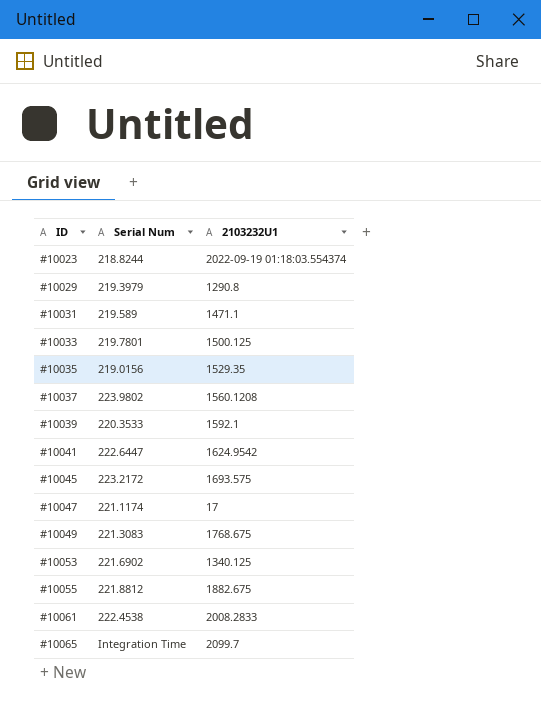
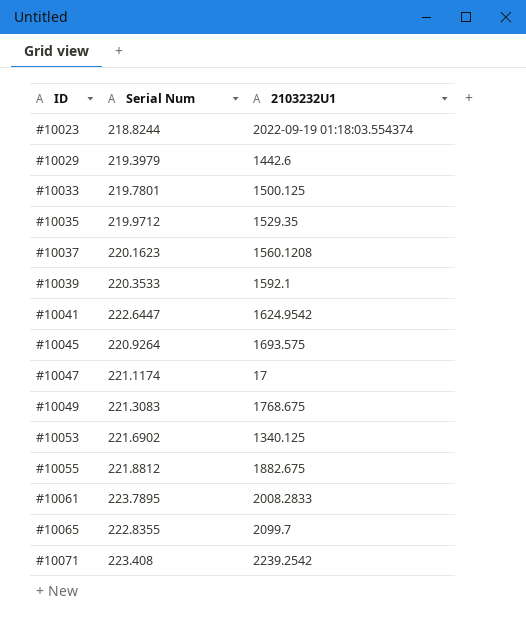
row #10031: 219.589 | 1471.1 -> none
#10029 | 2103232U1: 1290.8 -> 1442.6
#10035 | Serial Num: 219.0156 -> 219.9712
#10037 | Serial Num: 223.9802 -> 220.1623
#10045 | Serial Num: 223.2172 -> 220.9264
#10061 | Serial Num: 222.4538 -> 223.7895
#10065 | Serial Num: Integration Time -> 222.8355
row #10071: none -> 223.408 | 2239.2542

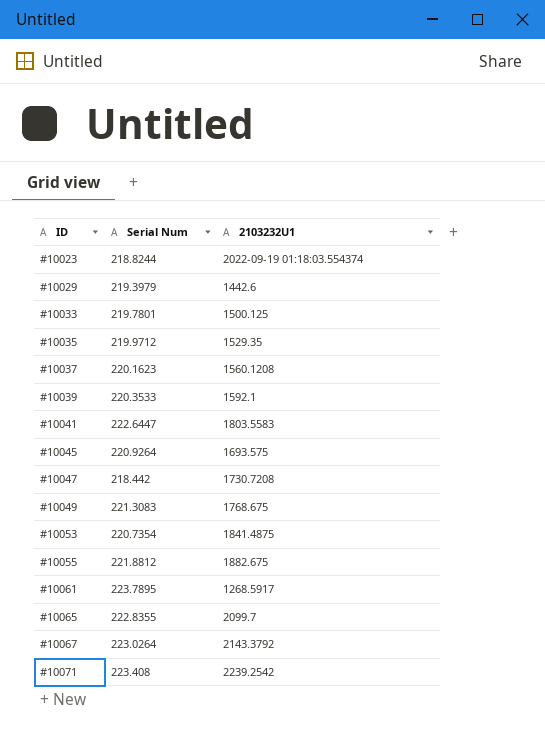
#10041 | 2103232U1: 1624.9542 -> 1803.5583
#10047 | Serial Num: 221.1174 -> 218.442
#10047 | 2103232U1: 17 -> 1730.7208
#10053 | Serial Num: 221.6902 -> 220.7354
#10053 | 2103232U1: 1340.125 -> 1841.4875
#10061 | 2103232U1: 2008.2833 -> 1268.5917
row #10067: none -> 223.0264 | 2143.3792

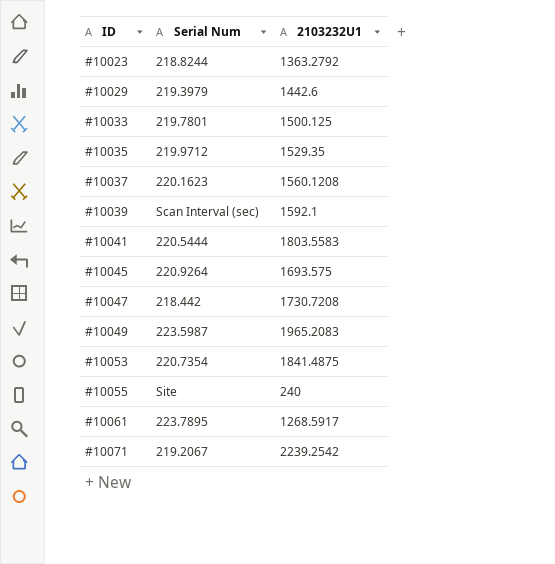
row #10065: 222.8355 | 2099.7 -> none
row #10067: 223.0264 | 2143.3792 -> none
#10023 | 2103232U1: 2022-09-19 01:18:03.554374 -> 1363.2792
#10039 | Serial Num: 220.3533 -> Scan Interval (sec)
#10041 | Serial Num: 222.6447 -> 220.5444
#10049 | Serial Num: 221.3083 -> 223.5987
#10049 | 2103232U1: 1768.675 -> 1965.2083
#10055 | Serial Num: 221.8812 -> Site
#10055 | 2103232U1: 1882.675 -> 240
#10071 | Serial Num: 223.408 -> 219.2067

